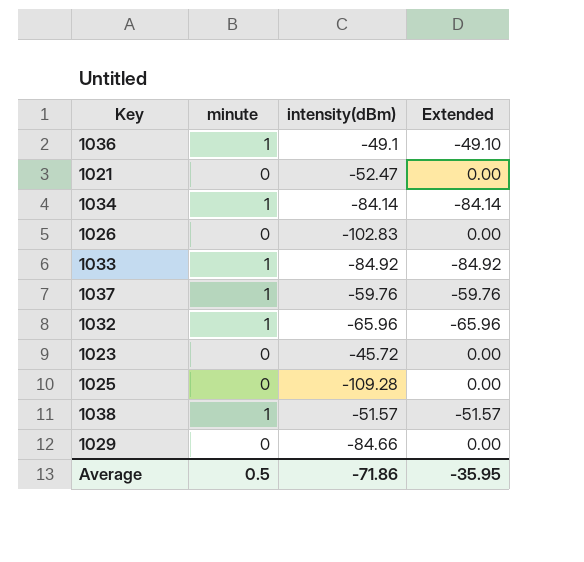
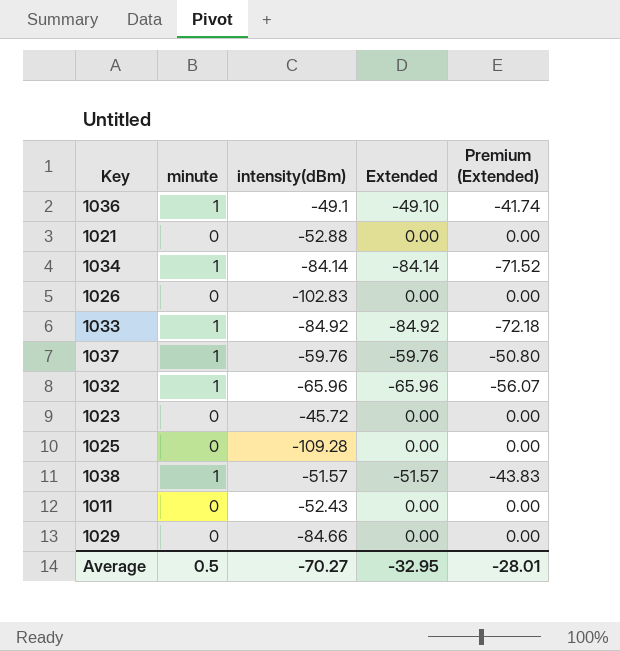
column Premium (Extended) | formula: none -> [Extended] * 0.85
1021 | intensity(dBm): -52.47 -> -52.88
row 1011: none -> 0 | -52.43 | 0.00 | 0.00
Average | intensity(dBm): -71.86 -> -70.27
Average | Extended: -35.95 -> -32.95

